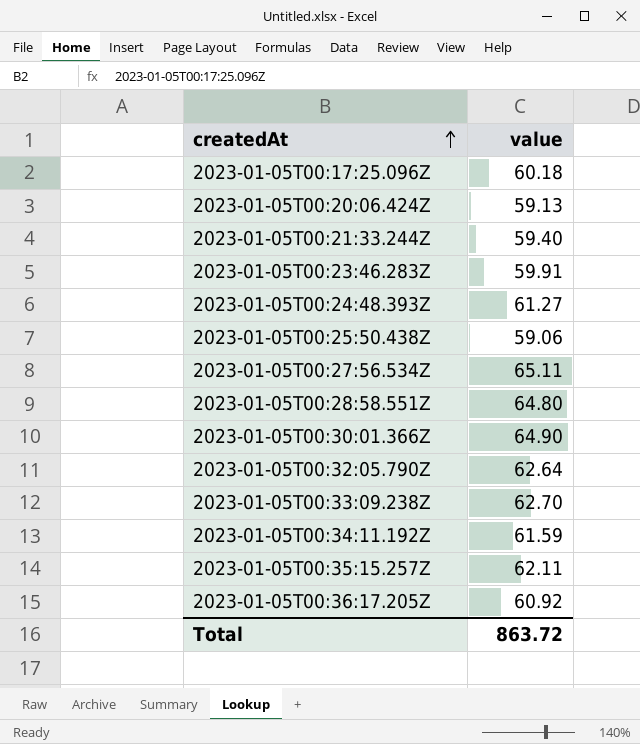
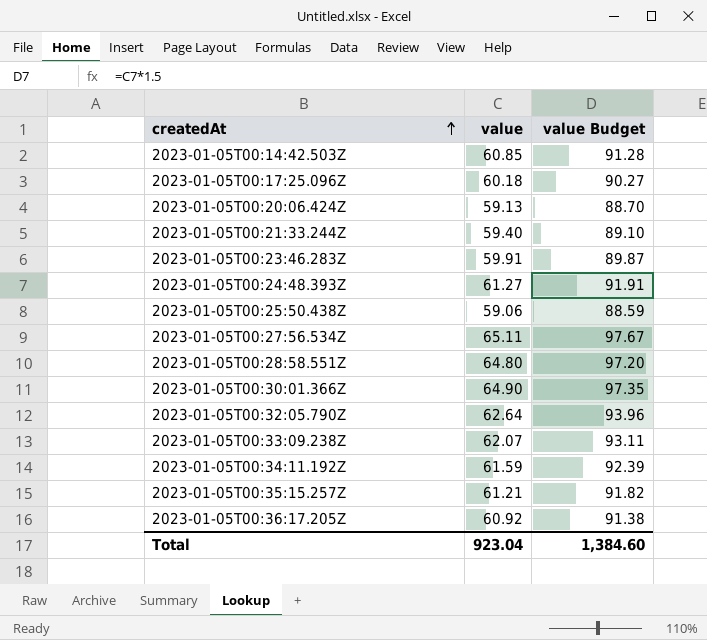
column value Budget | formula: none -> [value] * 1.5
row 2023-01-05T00:14:42.503Z: none -> 60.85 | 91.28
2023-01-05T00:33:09.238Z | value: 62.70 -> 62.07
2023-01-05T00:35:15.257Z | value: 62.11 -> 61.21
Total | value: 863.72 -> 923.04

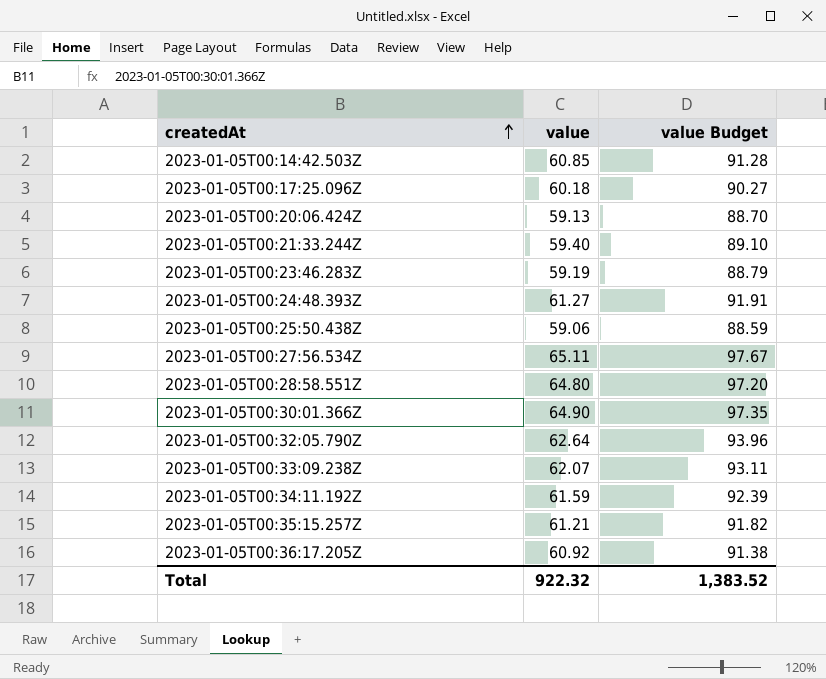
2023-01-05T00:23:46.283Z | value: 59.91 -> 59.19
2023-01-05T00:23:46.283Z | value Budget: 89.87 -> 88.79
Total | value: 923.04 -> 922.32
Total | value Budget: 1,384.60 -> 1,383.52

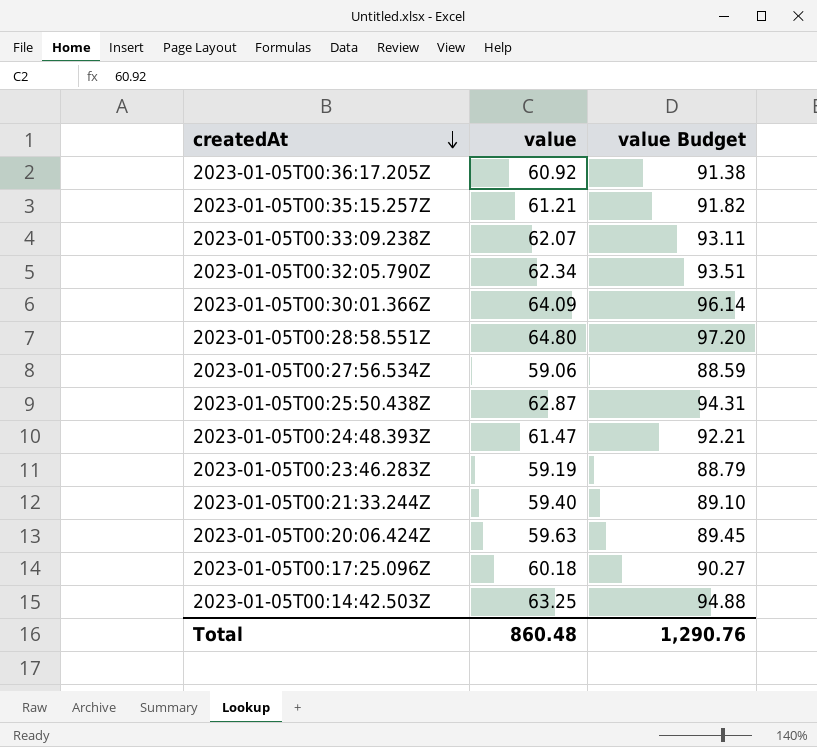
row order: createdAt ascending -> createdAt descending
row 2023-01-05T00:34:11.192Z: 61.59 | 92.39 -> none
2023-01-05T00:32:05.790Z | value: 62.64 -> 62.34
2023-01-05T00:32:05.790Z | value Budget: 93.96 -> 93.51
2023-01-05T00:30:01.366Z | value: 64.90 -> 64.09
2023-01-05T00:30:01.366Z | value Budget: 97.35 -> 96.14
2023-01-05T00:27:56.534Z | value: 65.11 -> 59.06
2023-01-05T00:27:56.534Z | value Budget: 97.67 -> 88.59
2023-01-05T00:25:50.438Z | value: 59.06 -> 62.87
2023-01-05T00:25:50.438Z | value Budget: 88.59 -> 94.31
2023-01-05T00:24:48.393Z | value: 61.27 -> 61.47
2023-01-05T00:24:48.393Z | value Budget: 91.91 -> 92.21
2023-01-05T00:20:06.424Z | value: 59.13 -> 59.63
2023-01-05T00:20:06.424Z | value Budget: 88.70 -> 89.45
2023-01-05T00:14:42.503Z | value: 60.85 -> 63.25
2023-01-05T00:14:42.503Z | value Budget: 91.28 -> 94.88
Total | value: 922.32 -> 860.48
Total | value Budget: 1,383.52 -> 1,290.76

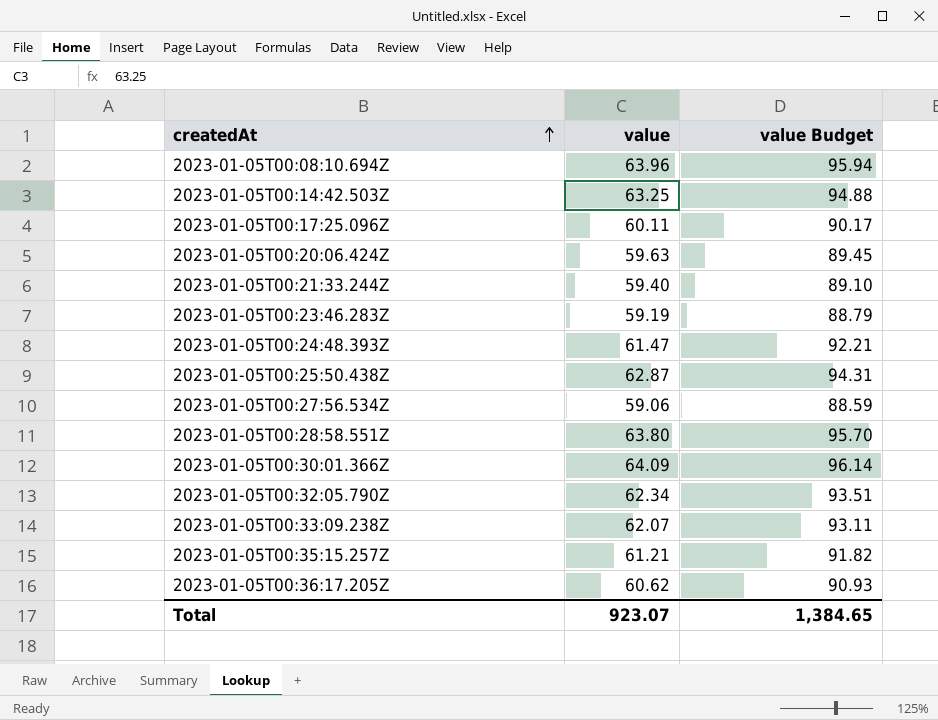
row order: createdAt descending -> createdAt ascending
row 2023-01-05T00:08:10.694Z: none -> 63.96 | 95.94
2023-01-05T00:17:25.096Z | value: 60.18 -> 60.11
2023-01-05T00:17:25.096Z | value Budget: 90.27 -> 90.17
2023-01-05T00:28:58.551Z | value: 64.80 -> 63.80
2023-01-05T00:28:58.551Z | value Budget: 97.20 -> 95.70
2023-01-05T00:36:17.205Z | value: 60.92 -> 60.62
2023-01-05T00:36:17.205Z | value Budget: 91.38 -> 90.93
Total | value: 860.48 -> 923.07
Total | value Budget: 1,290.76 -> 1,384.65

